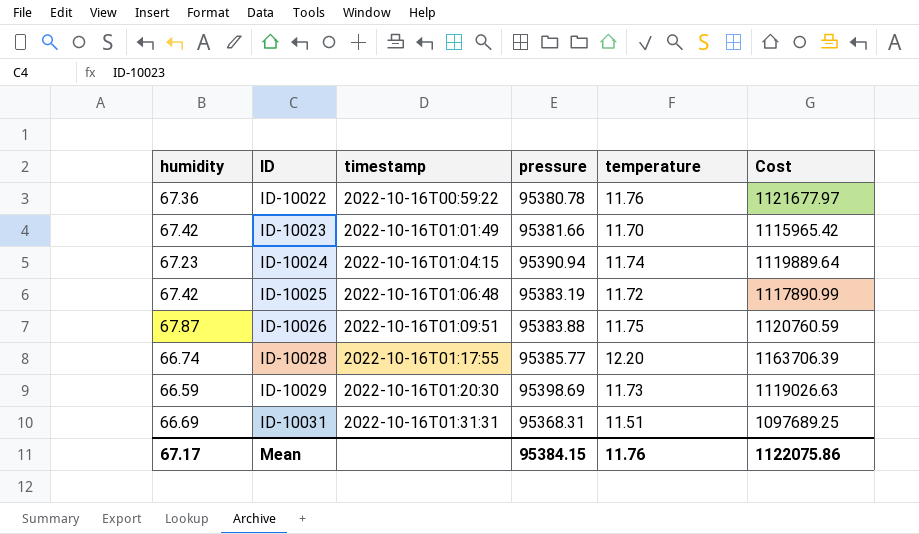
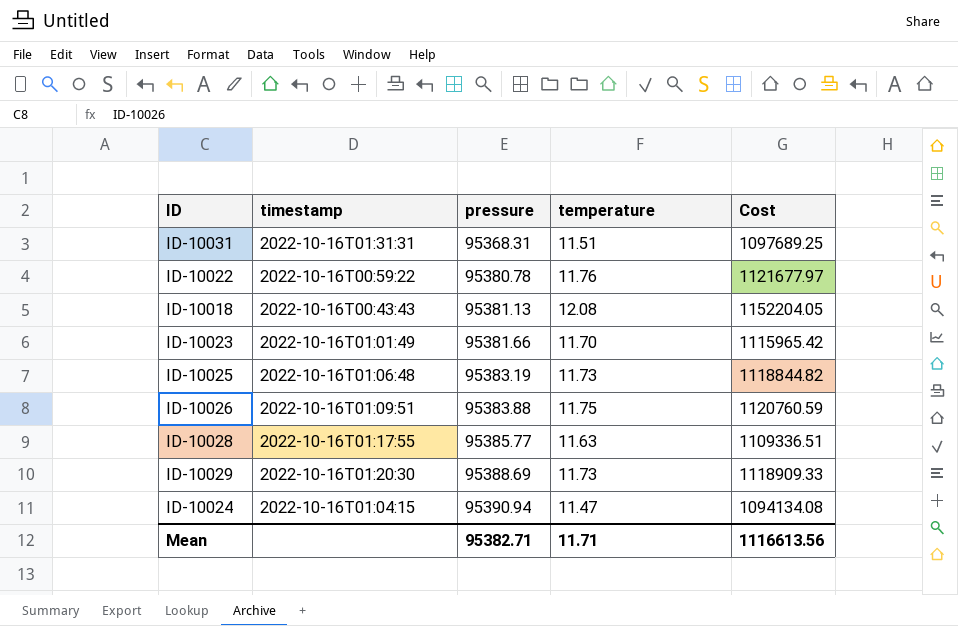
row order: ID ascending -> pressure ascending
column humidity | position: 1 -> none
row ID-10018: none -> 2022-10-16T00:43:43 | 95381.13 | 12.08 | 1152204.05
ID-10025 | temperature: 11.72 -> 11.73
ID-10025 | Cost: 1117890.99 -> 1118844.82
ID-10028 | temperature: 12.20 -> 11.63
ID-10028 | Cost: 1163706.39 -> 1109336.51
ID-10029 | pressure: 95398.69 -> 95388.69
ID-10029 | Cost: 1119026.63 -> 1118909.33
ID-10024 | temperature: 11.74 -> 11.47
ID-10024 | Cost: 1119889.64 -> 1094134.08
Mean | pressure: 95384.15 -> 95382.71
Mean | temperature: 11.76 -> 11.71
Mean | Cost: 1122075.86 -> 1116613.56

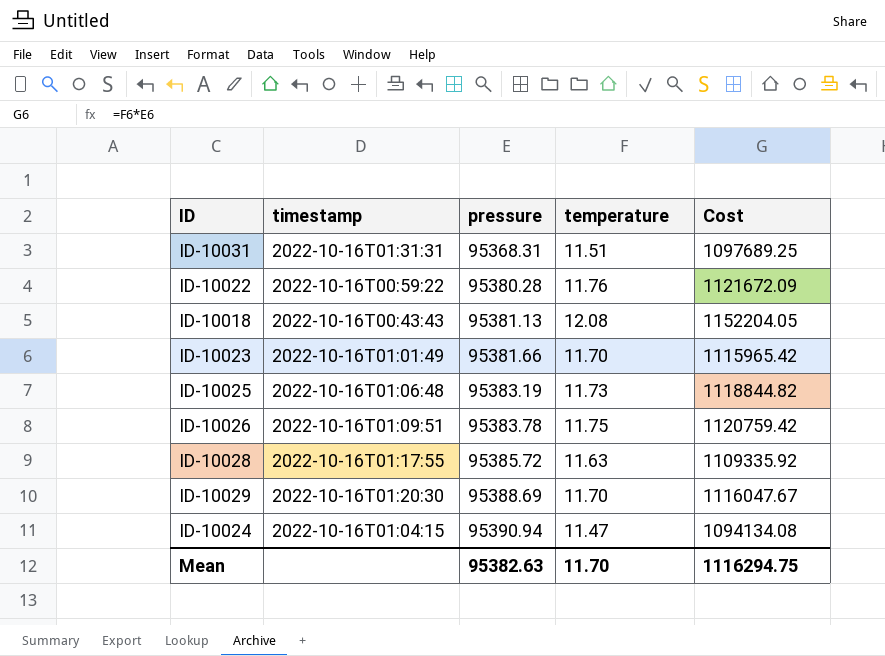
ID-10022 | pressure: 95380.78 -> 95380.28
ID-10022 | Cost: 1121677.97 -> 1121672.09
ID-10026 | pressure: 95383.88 -> 95383.78
ID-10026 | Cost: 1120760.59 -> 1120759.42
ID-10028 | pressure: 95385.77 -> 95385.72
ID-10028 | Cost: 1109336.51 -> 1109335.92
ID-10029 | temperature: 11.73 -> 11.70
ID-10029 | Cost: 1118909.33 -> 1116047.67
Mean | pressure: 95382.71 -> 95382.63
Mean | temperature: 11.71 -> 11.70
Mean | Cost: 1116613.56 -> 1116294.75

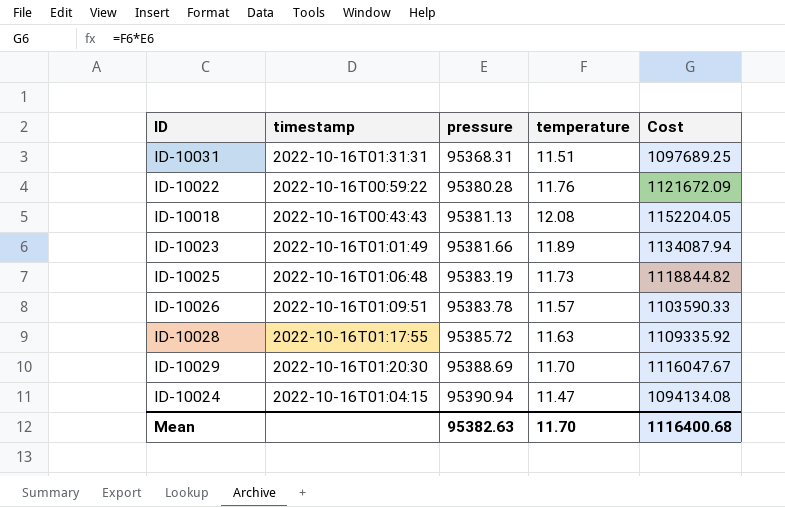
ID-10023 | temperature: 11.70 -> 11.89
ID-10023 | Cost: 1115965.42 -> 1134087.94
ID-10026 | temperature: 11.75 -> 11.57
ID-10026 | Cost: 1120759.42 -> 1103590.33
Mean | Cost: 1116294.75 -> 1116400.68

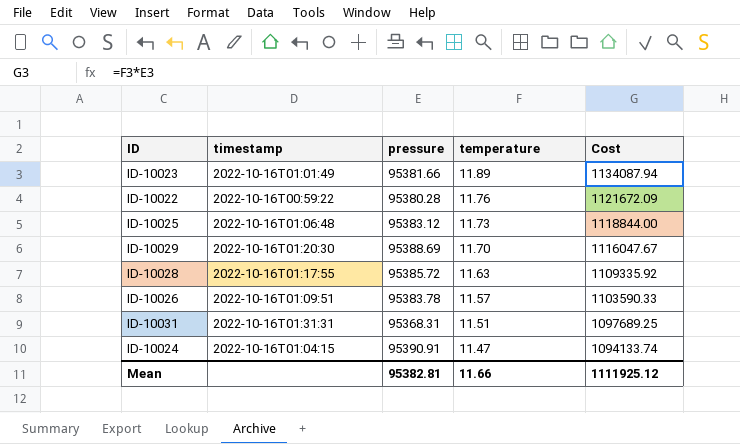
row order: pressure ascending -> temperature descending
row ID-10018: 2022-10-16T00:43:43 | 95381.13 | 12.08 | 1152204.05 -> none
ID-10025 | pressure: 95383.19 -> 95383.12
ID-10025 | Cost: 1118844.82 -> 1118844.00
ID-10024 | pressure: 95390.94 -> 95390.91
ID-10024 | Cost: 1094134.08 -> 1094133.74
Mean | pressure: 95382.63 -> 95382.81
Mean | temperature: 11.70 -> 11.66
Mean | Cost: 1116400.68 -> 1111925.12

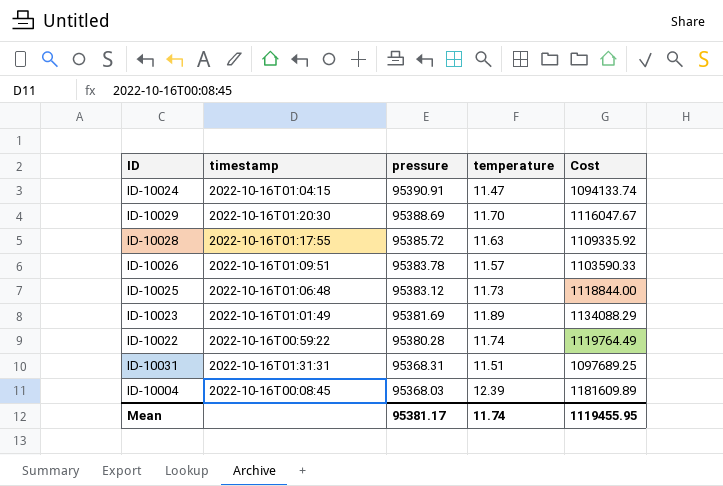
row order: temperature descending -> pressure descending
ID-10023 | pressure: 95381.66 -> 95381.69
ID-10023 | Cost: 1134087.94 -> 1134088.29
ID-10022 | temperature: 11.76 -> 11.74
ID-10022 | Cost: 1121672.09 -> 1119764.49
row ID-10004: none -> 2022-10-16T00:08:45 | 95368.03 | 12.39 | 1181609.89
Mean | pressure: 95382.81 -> 95381.17
Mean | temperature: 11.66 -> 11.74
Mean | Cost: 1111925.12 -> 1119455.95

